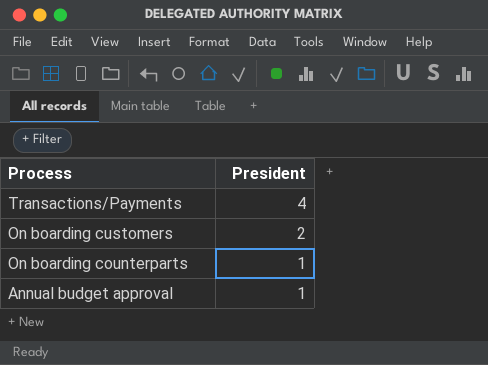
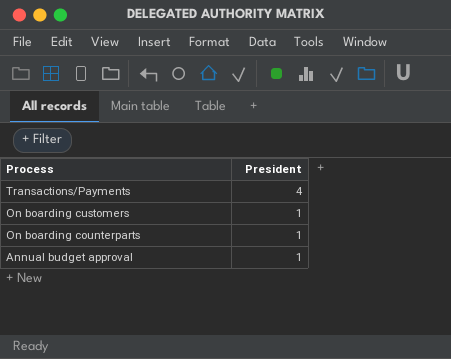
On boarding customers | President: 2 -> 1

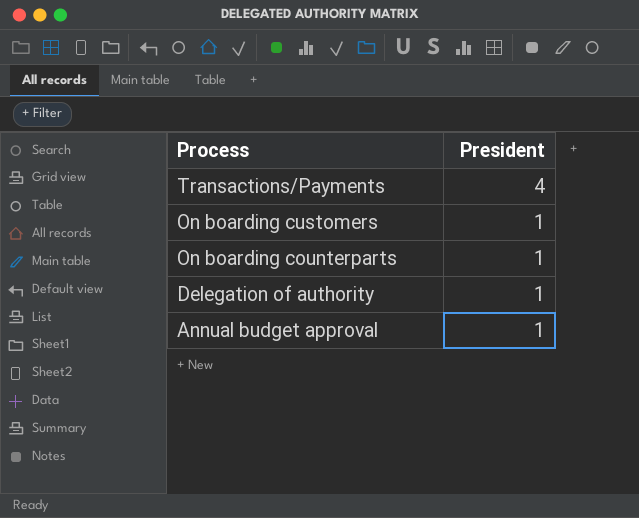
row Delegation of authority: none -> 1

